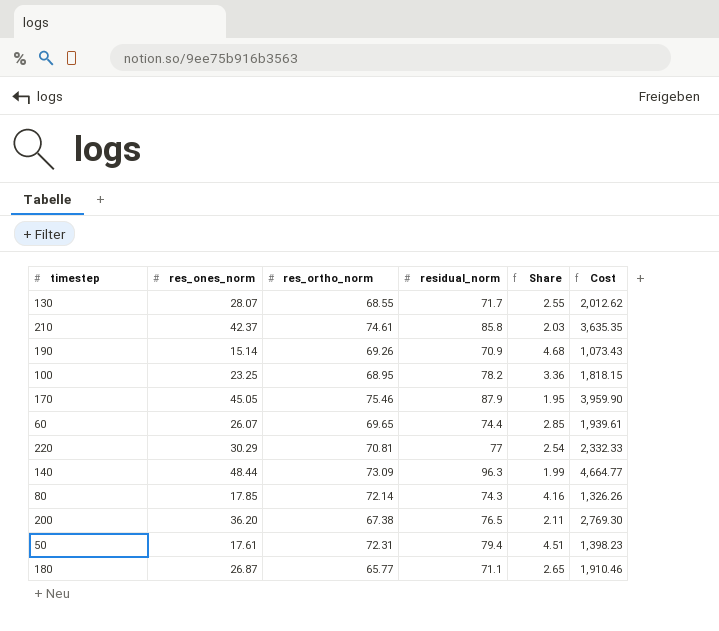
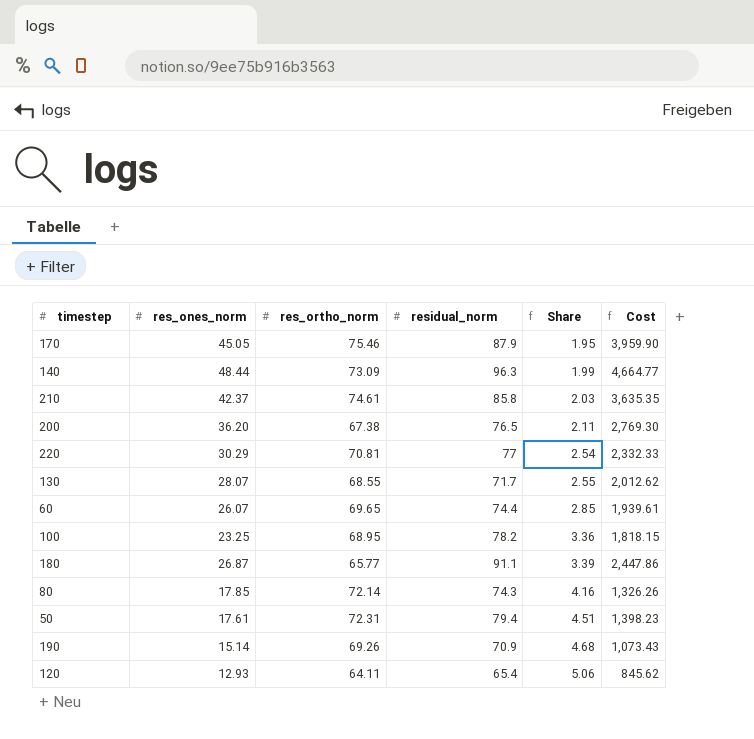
row order: none -> Share ascending
180 | residual_norm: 71.1 -> 91.1
180 | Share: 2.65 -> 3.39
180 | Cost: 1,910.46 -> 2,447.86
row 120: none -> 12.93 | 64.11 | 65.4 | 5.06 | 845.62

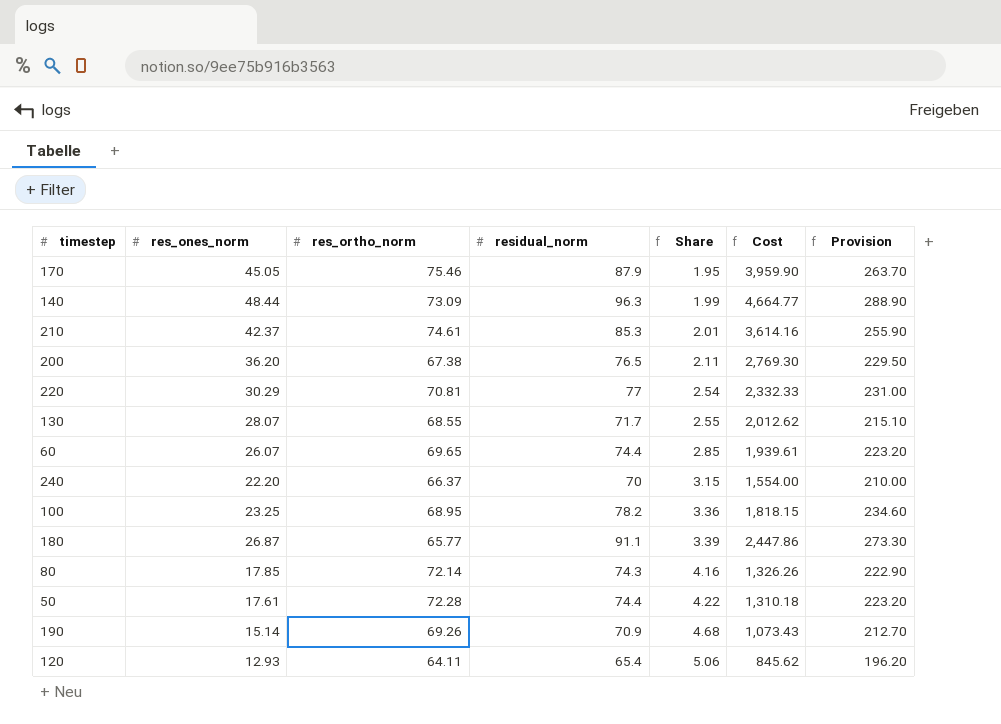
column Provision | formula: none -> [residual_norm] * 3
210 | residual_norm: 85.8 -> 85.3
210 | Share: 2.03 -> 2.01
210 | Cost: 3,635.35 -> 3,614.16
row 240: none -> 22.20 | 66.37 | 70 | 3.15 | 1,554.00 | 210.00
50 | res_ortho_norm: 72.31 -> 72.28
50 | residual_norm: 79.4 -> 74.4
50 | Share: 4.51 -> 4.22
50 | Cost: 1,398.23 -> 1,310.18

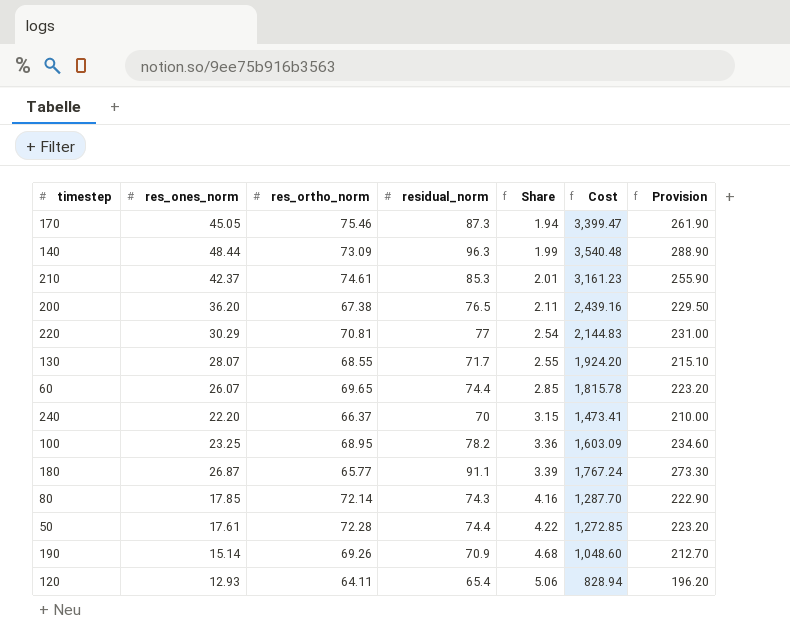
column Cost | formula: [res_ones_norm] * [residual_norm] -> [res_ones_norm] * [res_ortho_norm]
170 | residual_norm: 87.9 -> 87.3
170 | Share: 1.95 -> 1.94
170 | Provision: 263.70 -> 261.90

